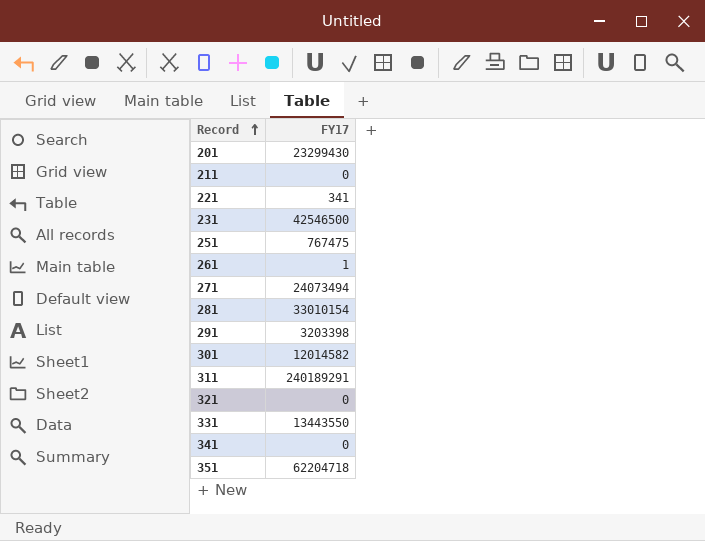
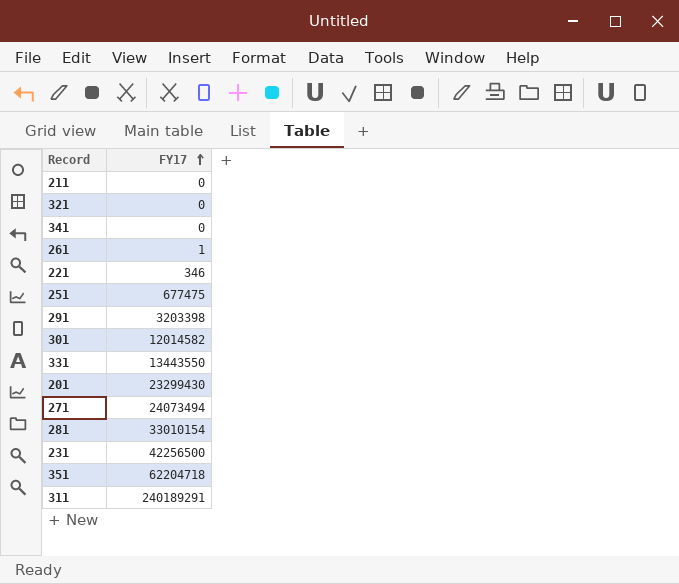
row order: Record ascending -> FY17 ascending
221 | FY17: 341 -> 346
251 | FY17: 767475 -> 677475
231 | FY17: 42546500 -> 42256500

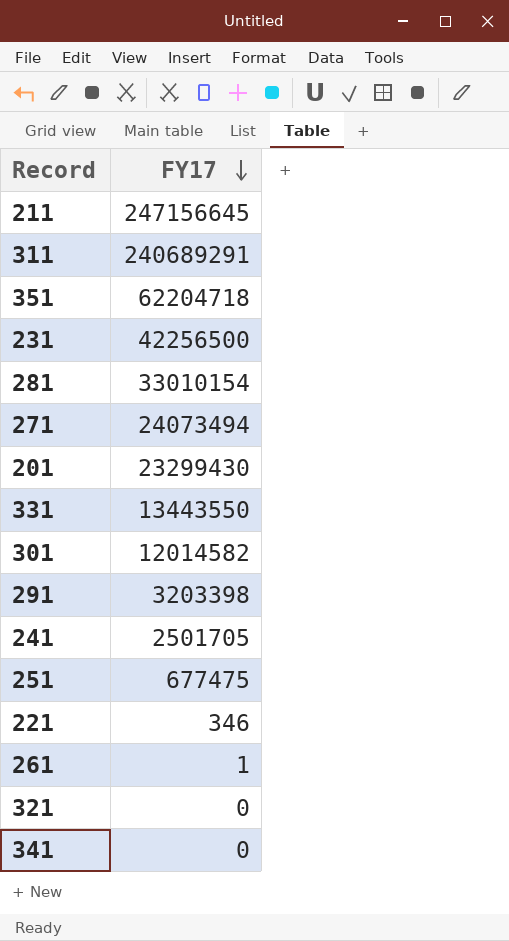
row order: FY17 ascending -> FY17 descending
211 | FY17: 0 -> 247156645
311 | FY17: 240189291 -> 240689291
row 241: none -> 2501705

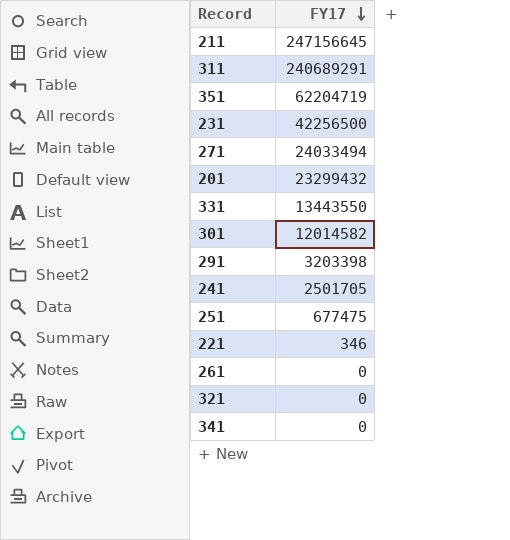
row 281: 33010154 -> none
351 | FY17: 62204718 -> 62204719
271 | FY17: 24073494 -> 24033494
201 | FY17: 23299430 -> 23299432
261 | FY17: 1 -> 0

